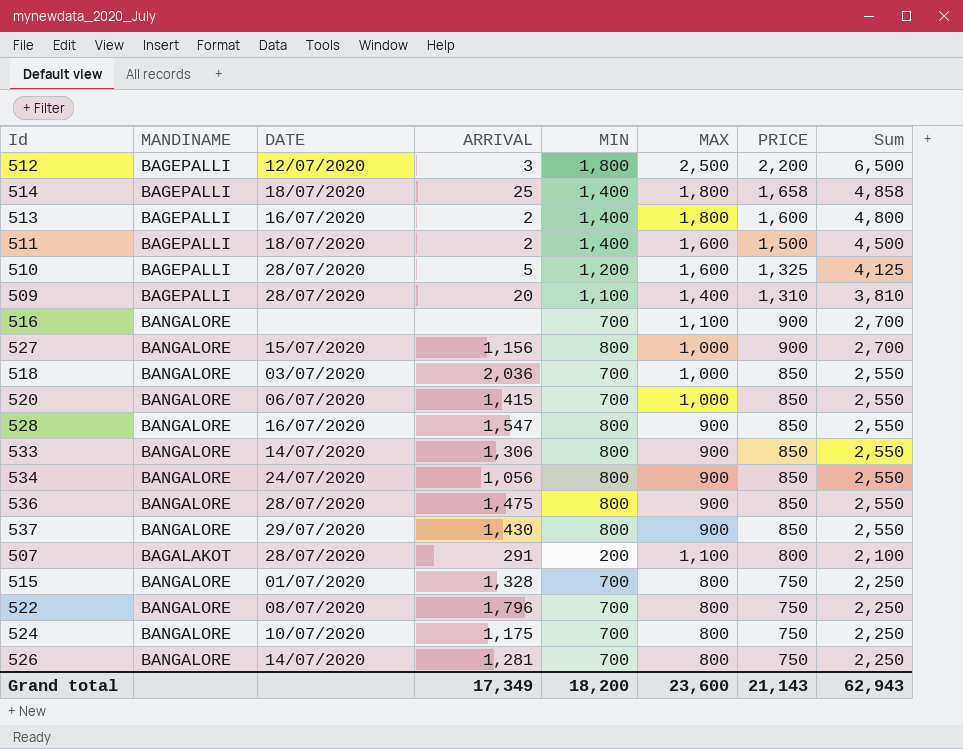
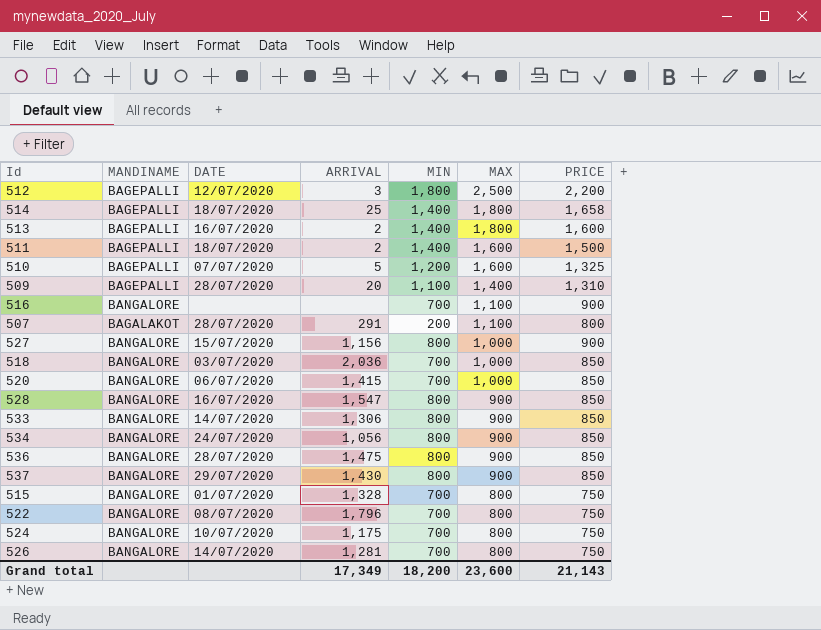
row order: PRICE descending -> MAX descending
column Sum | formula: [MIN] + [MAX] + [PRICE] -> none
510 | DATE: 28/07/2020 -> 07/07/2020

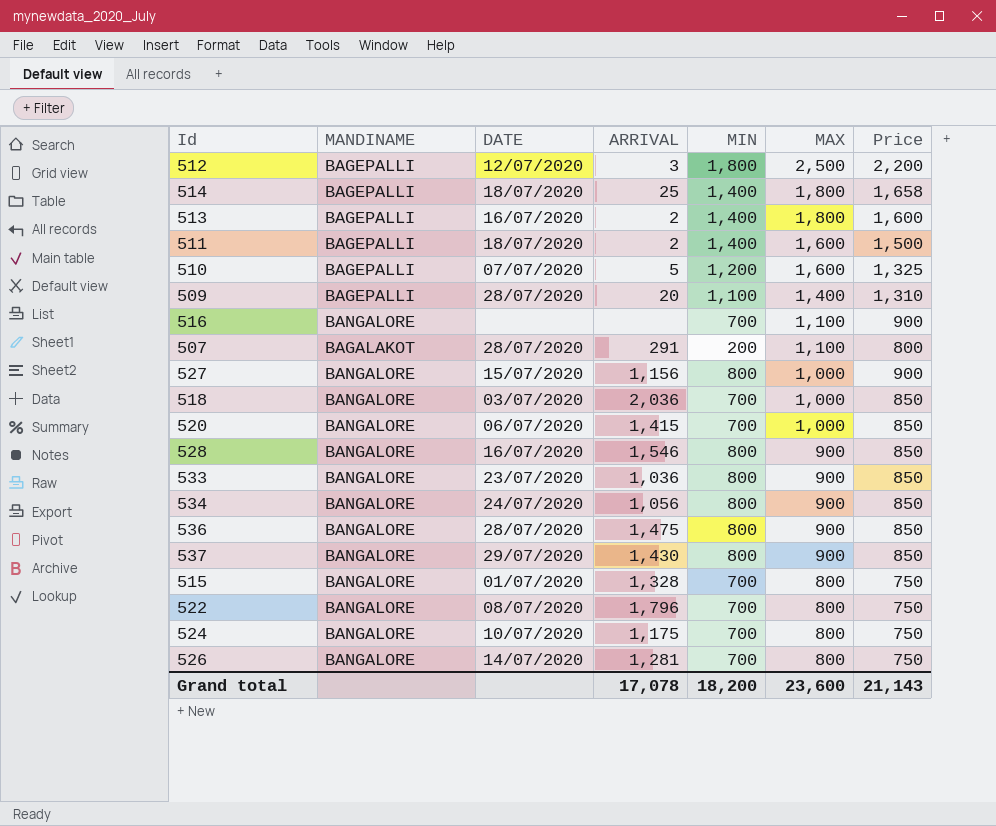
column name: PRICE -> Price
528 | ARRIVAL: 1,547 -> 1,546
533 | DATE: 14/07/2020 -> 23/07/2020
533 | ARRIVAL: 1,306 -> 1,036
Grand total | ARRIVAL: 17,349 -> 17,078

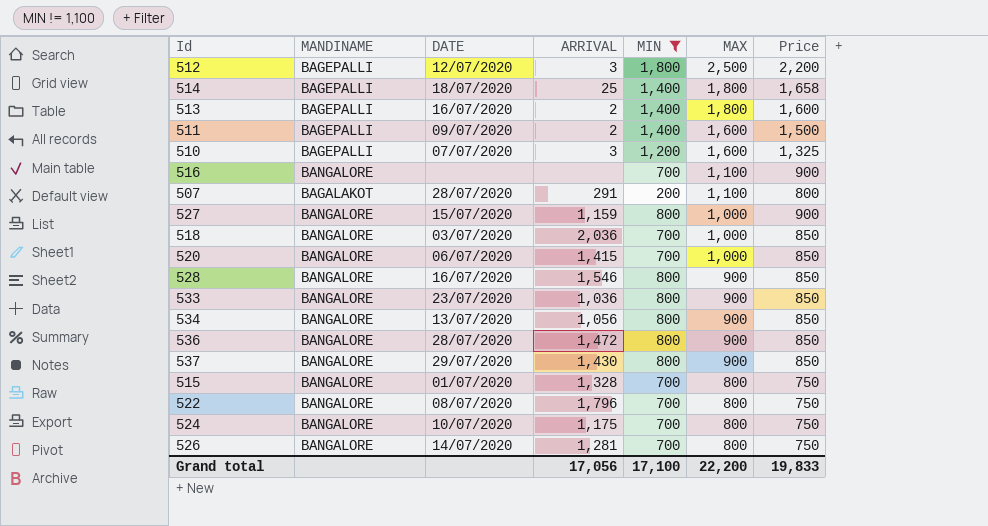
filter: none -> MIN != 1,100
511 | DATE: 18/07/2020 -> 09/07/2020
510 | ARRIVAL: 5 -> 3
527 | ARRIVAL: 1,156 -> 1,159
534 | DATE: 24/07/2020 -> 13/07/2020
536 | ARRIVAL: 1,475 -> 1,472
Grand total | ARRIVAL: 17,078 -> 17,056
Grand total | MIN: 18,200 -> 17,100
Grand total | MAX: 23,600 -> 22,200
Grand total | Price: 21,143 -> 19,833

